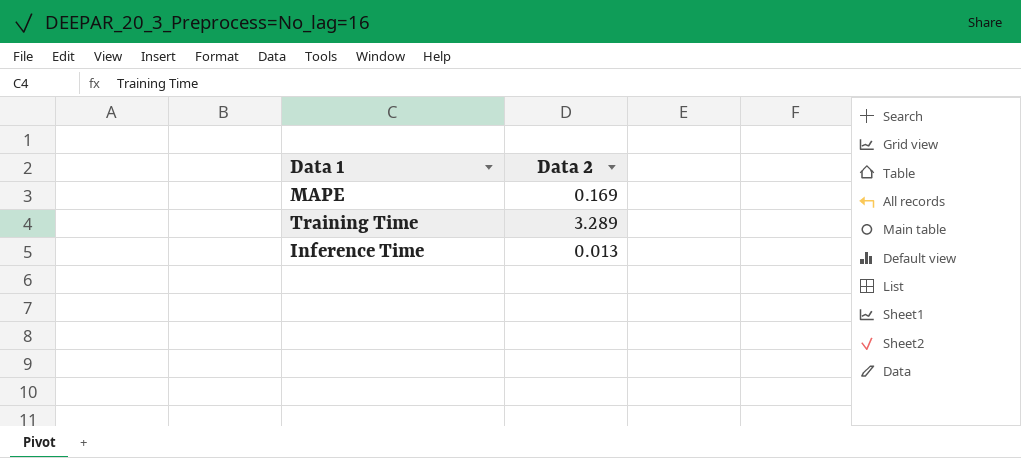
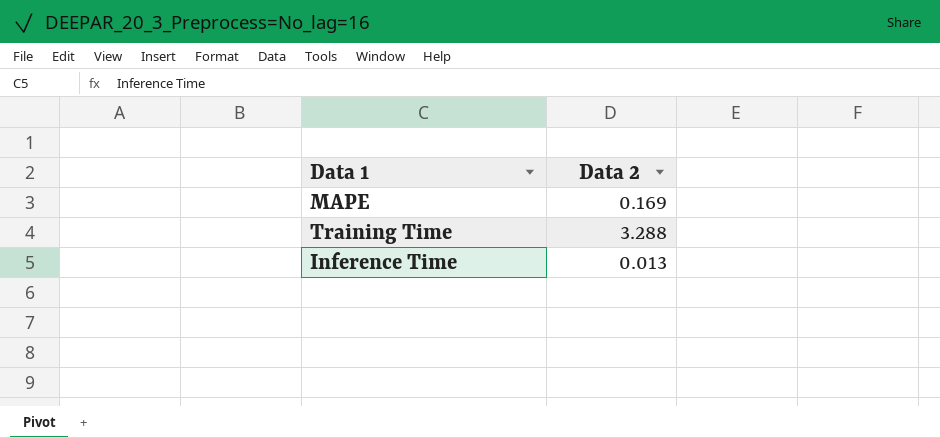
Training Time | Data 2: 3.289 -> 3.288

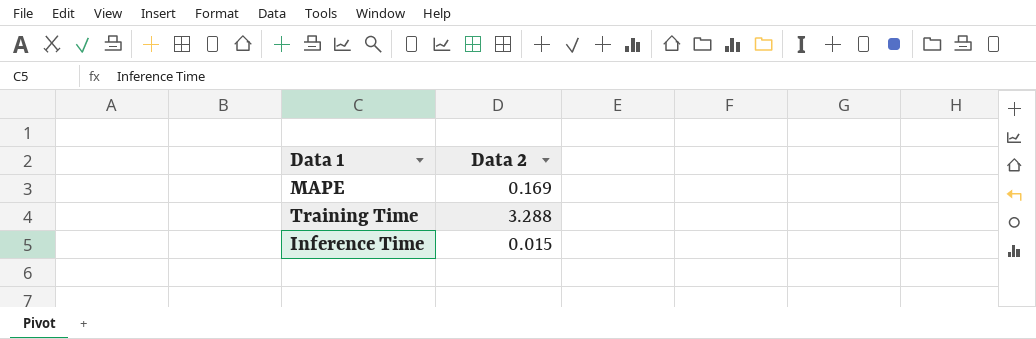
Inference Time | Data 2: 0.013 -> 0.015

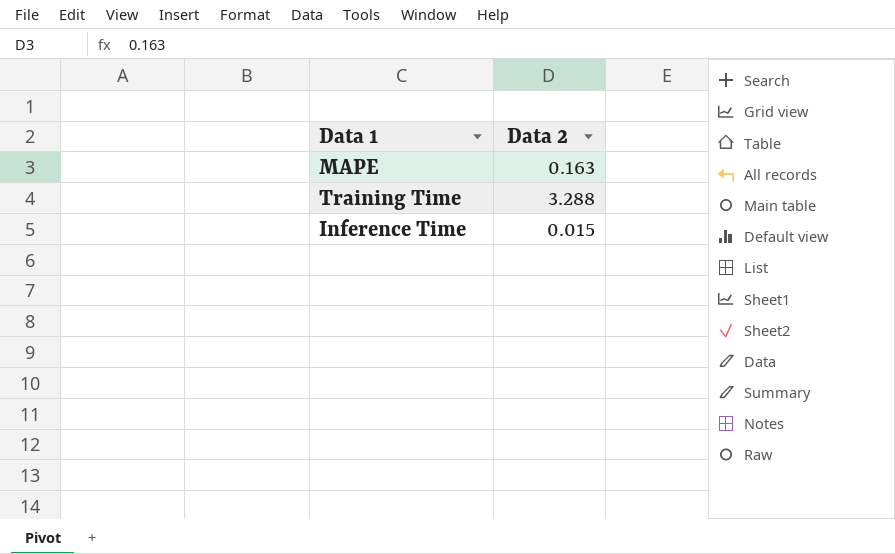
MAPE | Data 2: 0.169 -> 0.163

